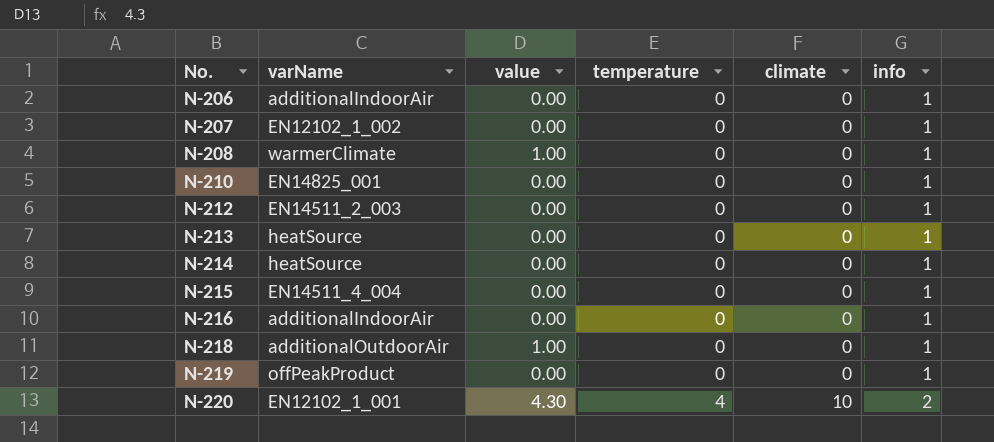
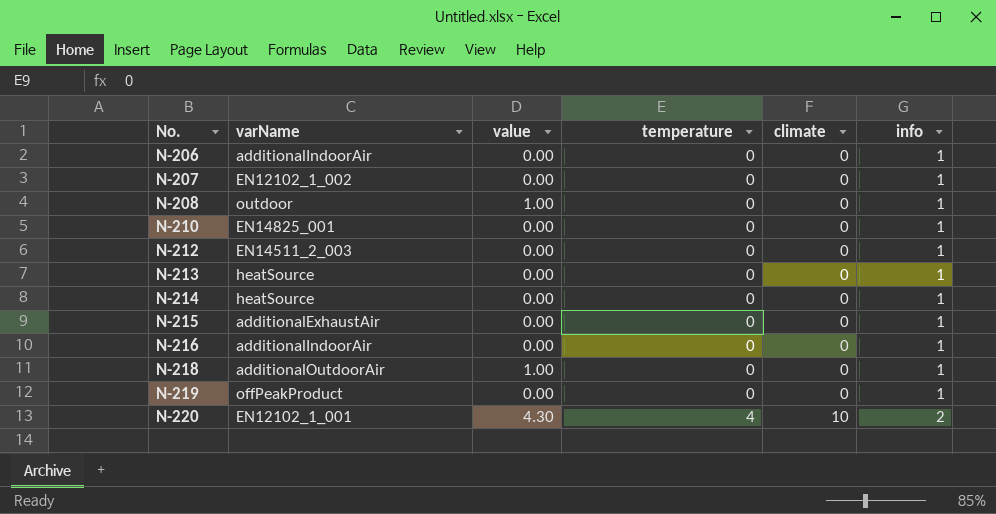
N-208 | varName: warmerClimate -> outdoor
N-215 | varName: EN14511_4_004 -> additionalExhaustAir

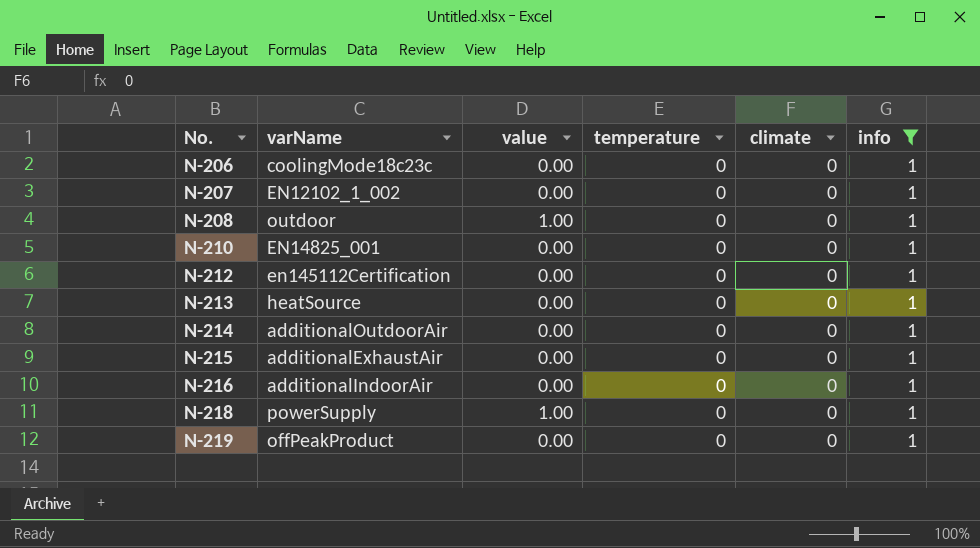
filter: none -> info = 1
N-206 | varName: additionalIndoorAir -> coolingMode18c23c
N-212 | varName: EN14511_2_003 -> en145112Certification
N-214 | varName: heatSource -> additionalOutdoorAir
N-218 | varName: additionalOutdoorAir -> powerSupply

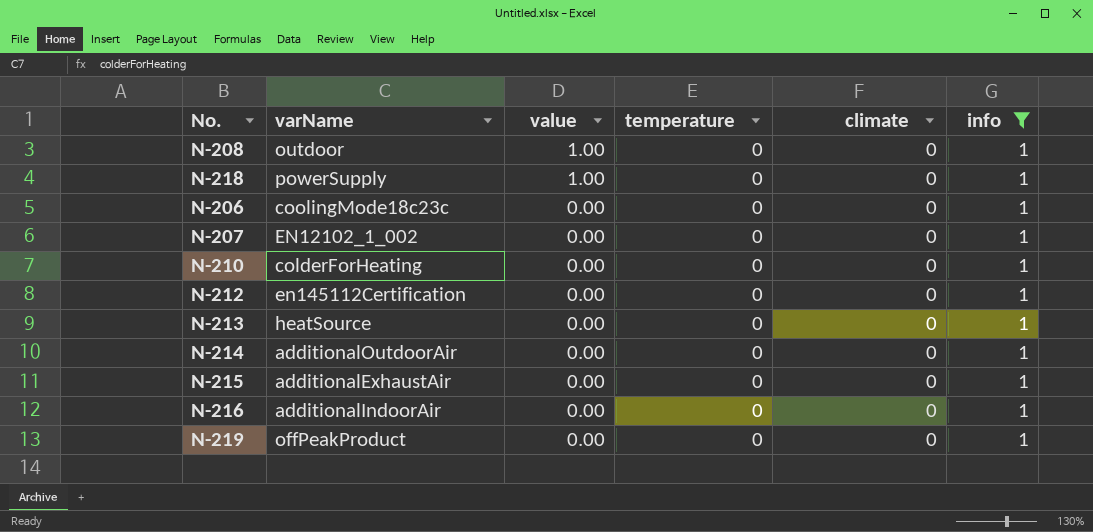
row order: No. ascending -> value descending
N-210 | varName: EN14825_001 -> colderForHeating

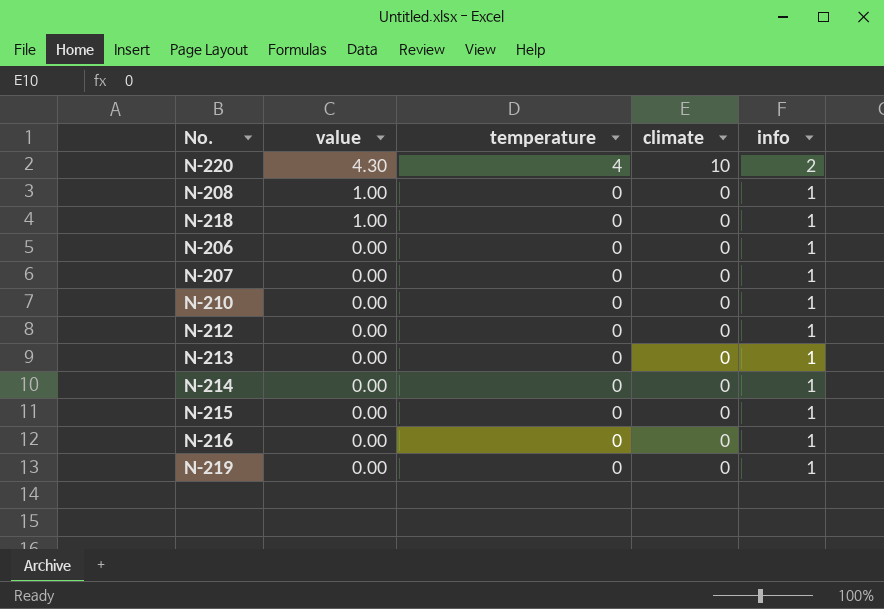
filter: info = 1 -> none
column varName | position: 2 -> none

